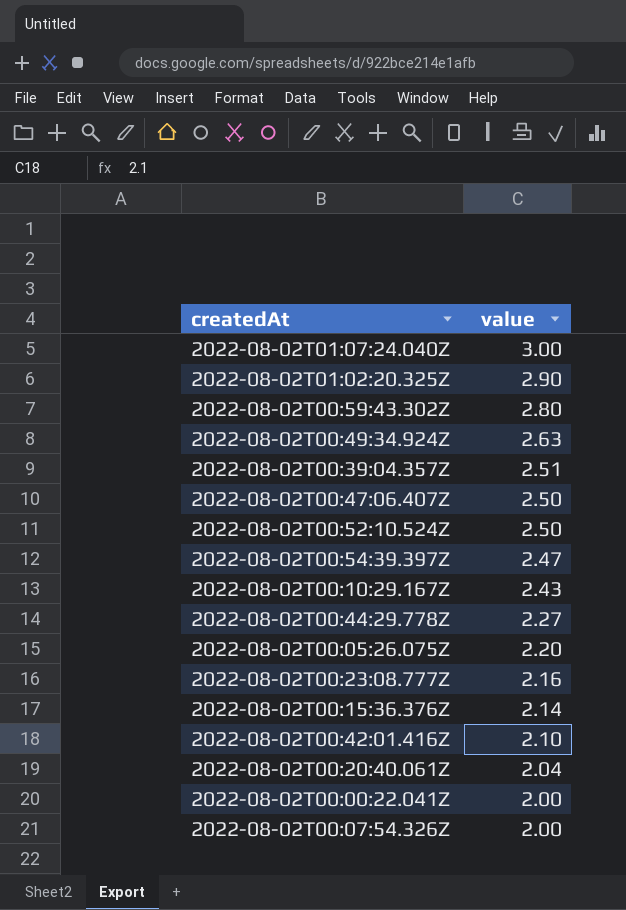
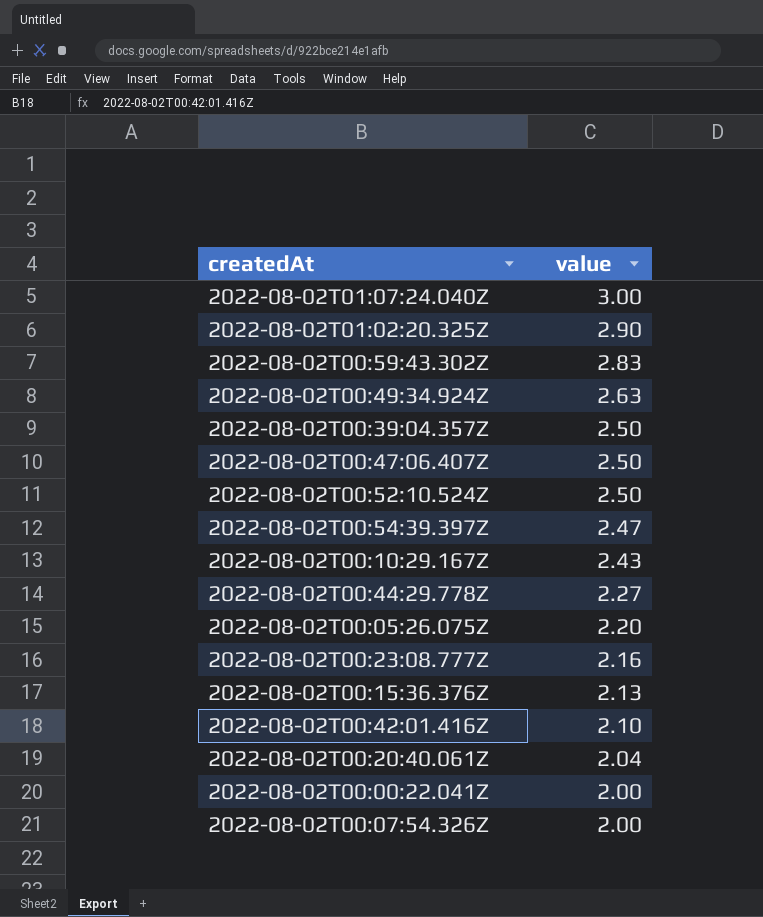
2022-08-02T00:59:43.302Z | value: 2.80 -> 2.83
2022-08-02T00:39:04.357Z | value: 2.51 -> 2.50
2022-08-02T00:15:36.376Z | value: 2.14 -> 2.13

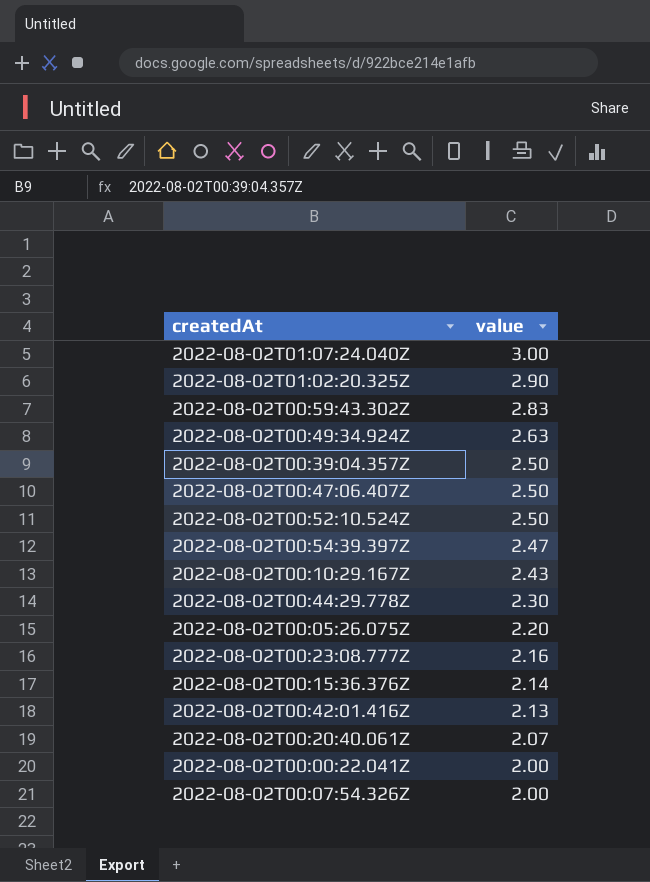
2022-08-02T00:44:29.778Z | value: 2.27 -> 2.30
2022-08-02T00:15:36.376Z | value: 2.13 -> 2.14
2022-08-02T00:42:01.416Z | value: 2.10 -> 2.13
2022-08-02T00:20:40.061Z | value: 2.04 -> 2.07

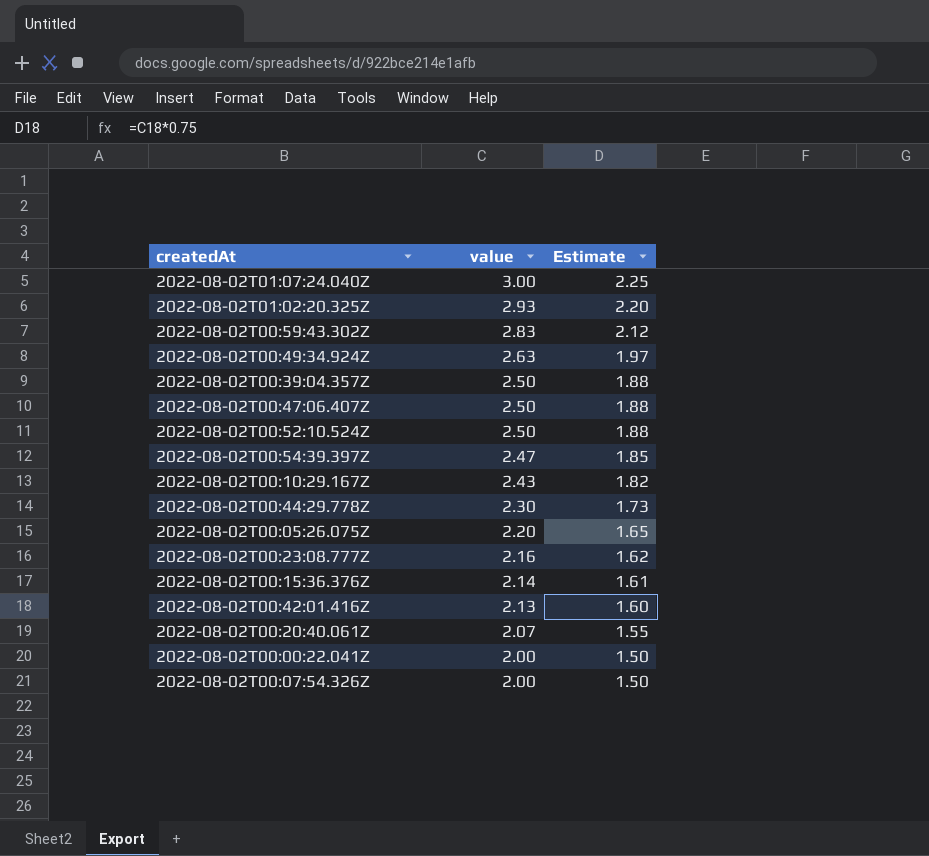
column Estimate | formula: none -> [value] * 0.75
2022-08-02T01:02:20.325Z | value: 2.90 -> 2.93

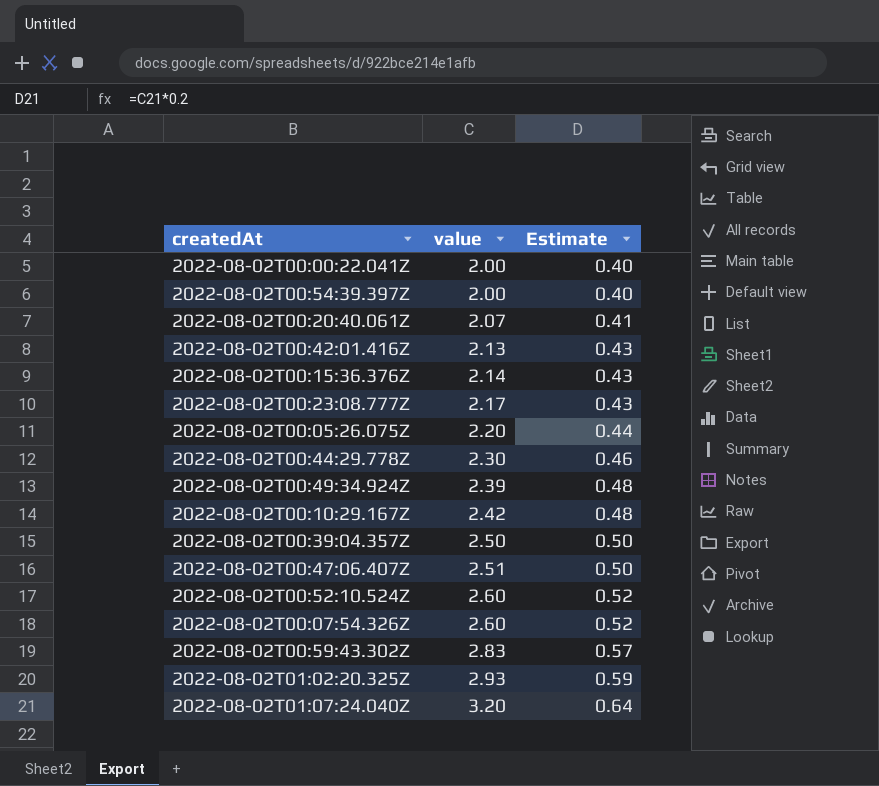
row order: value descending -> value ascending
column Estimate | formula: [value] * 0.75 -> [value] * 0.2
2022-08-02T00:54:39.397Z | value: 2.47 -> 2.00
2022-08-02T00:23:08.777Z | value: 2.16 -> 2.17
2022-08-02T00:49:34.924Z | value: 2.63 -> 2.39
2022-08-02T00:10:29.167Z | value: 2.43 -> 2.42
2022-08-02T00:47:06.407Z | value: 2.50 -> 2.51
2022-08-02T00:52:10.524Z | value: 2.50 -> 2.60
2022-08-02T00:07:54.326Z | value: 2.00 -> 2.60
2022-08-02T01:07:24.040Z | value: 3.00 -> 3.20

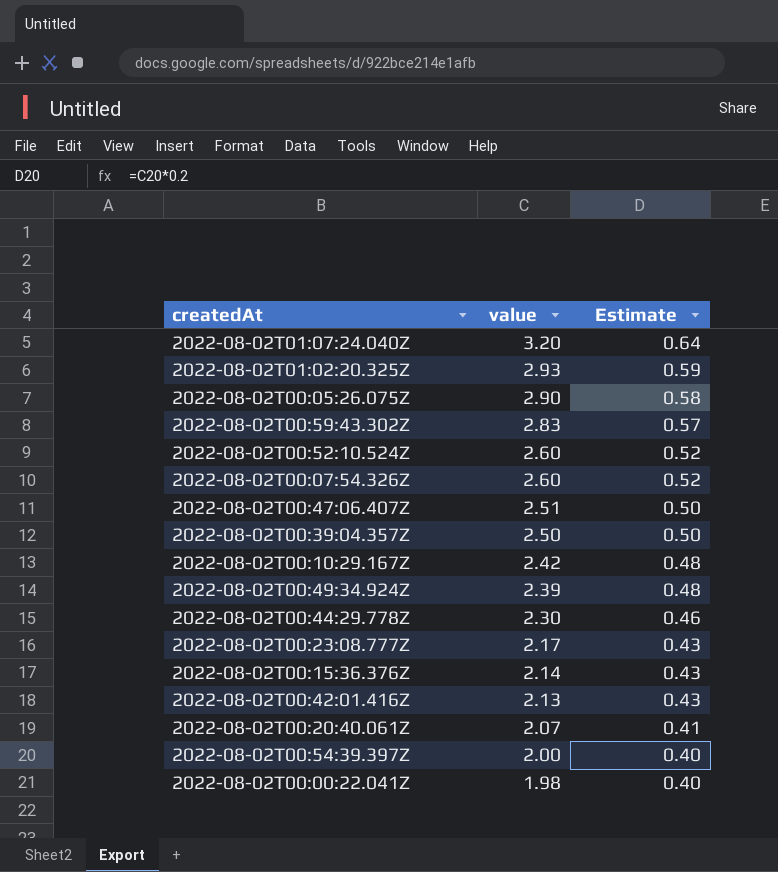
row order: value ascending -> value descending
2022-08-02T00:05:26.075Z | value: 2.20 -> 2.90
2022-08-02T00:05:26.075Z | Estimate: 0.44 -> 0.58
2022-08-02T00:00:22.041Z | value: 2.00 -> 1.98

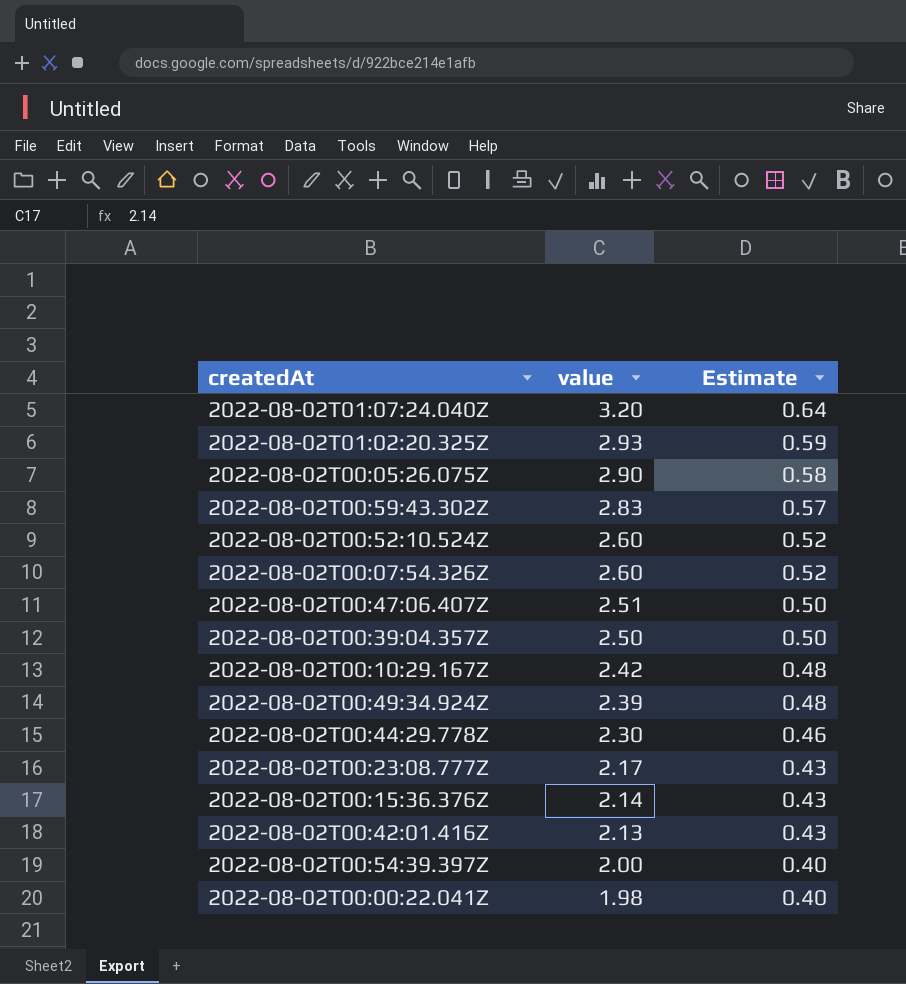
row 2022-08-02T00:20:40.061Z: 2.07 | 0.41 -> none

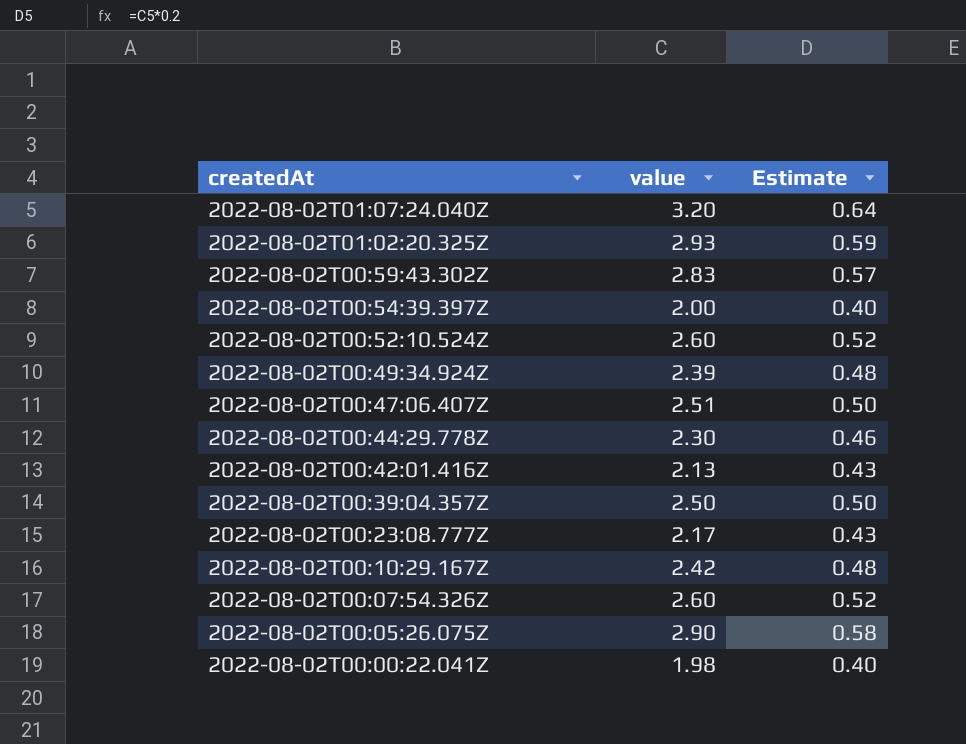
row order: value descending -> createdAt descending
row 2022-08-02T00:15:36.376Z: 2.14 | 0.43 -> none

